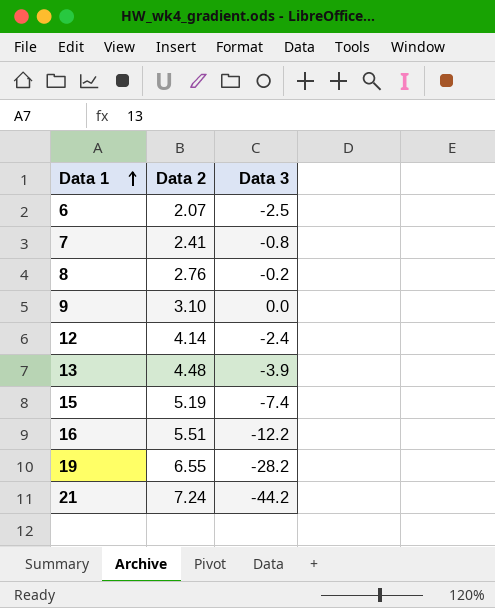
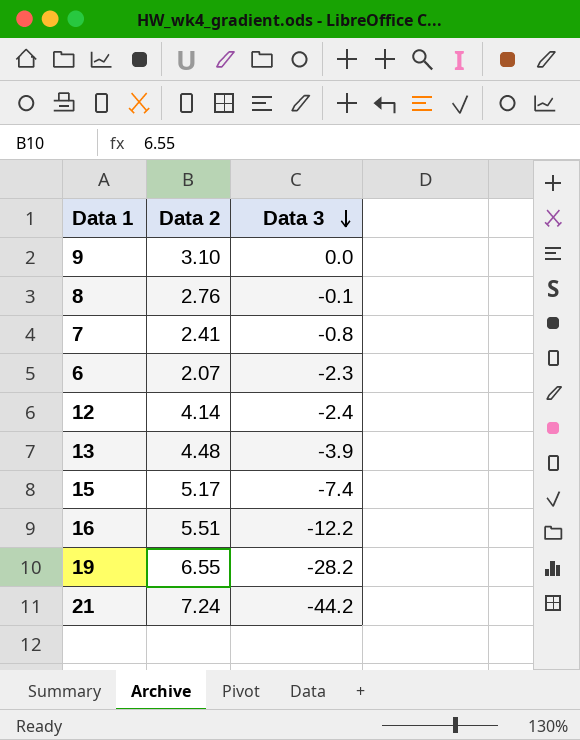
row order: Data 1 ascending -> Data 3 descending
8 | Data 3: -0.2 -> -0.1
6 | Data 3: -2.5 -> -2.3
15 | Data 2: 5.19 -> 5.17

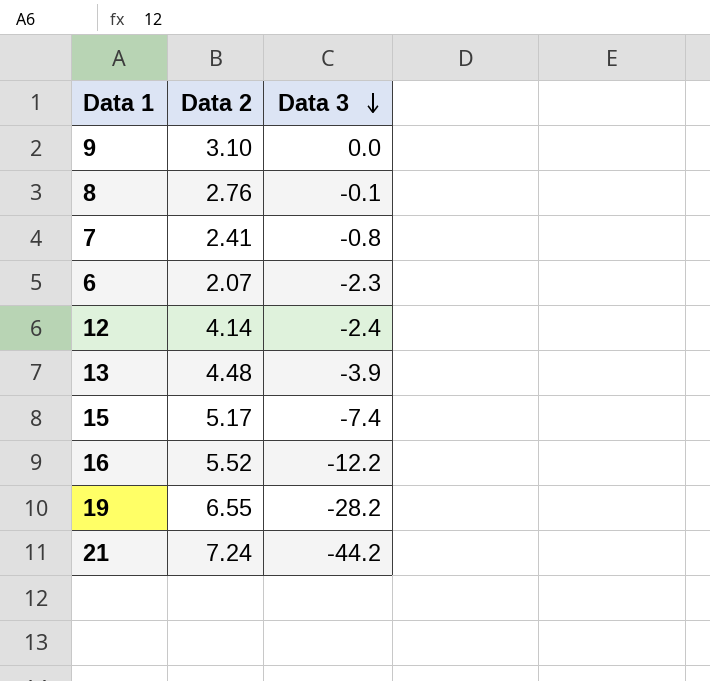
16 | Data 2: 5.51 -> 5.52

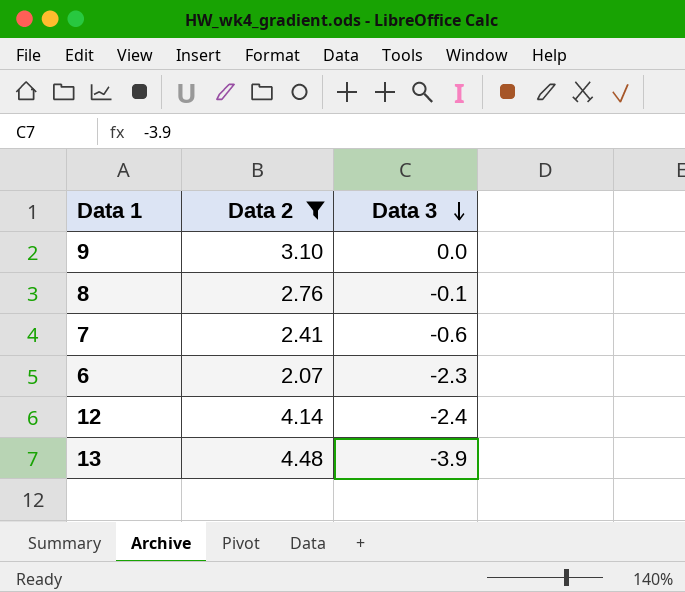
filter: none -> Data 2 <= 4.48
7 | Data 3: -0.8 -> -0.6

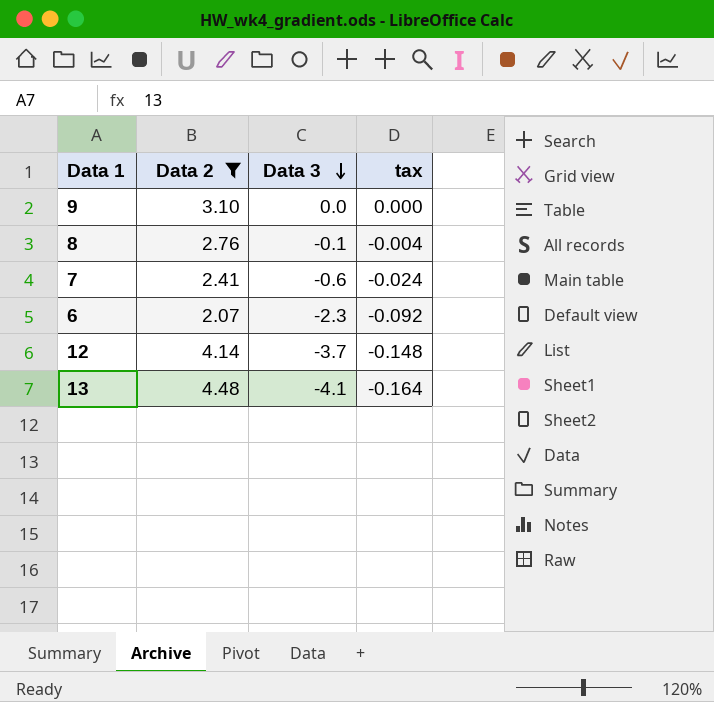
column tax | formula: none -> [Data 3] * 0.04
12 | Data 3: -2.4 -> -3.7
13 | Data 3: -3.9 -> -4.1

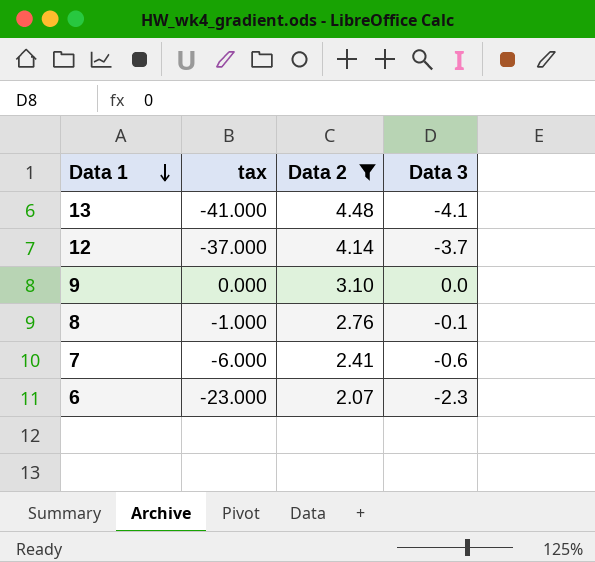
row order: Data 3 descending -> Data 1 descending
column tax | formula: [Data 3] * 0.04 -> [Data 3] * 10
column tax | position: 4 -> 2

